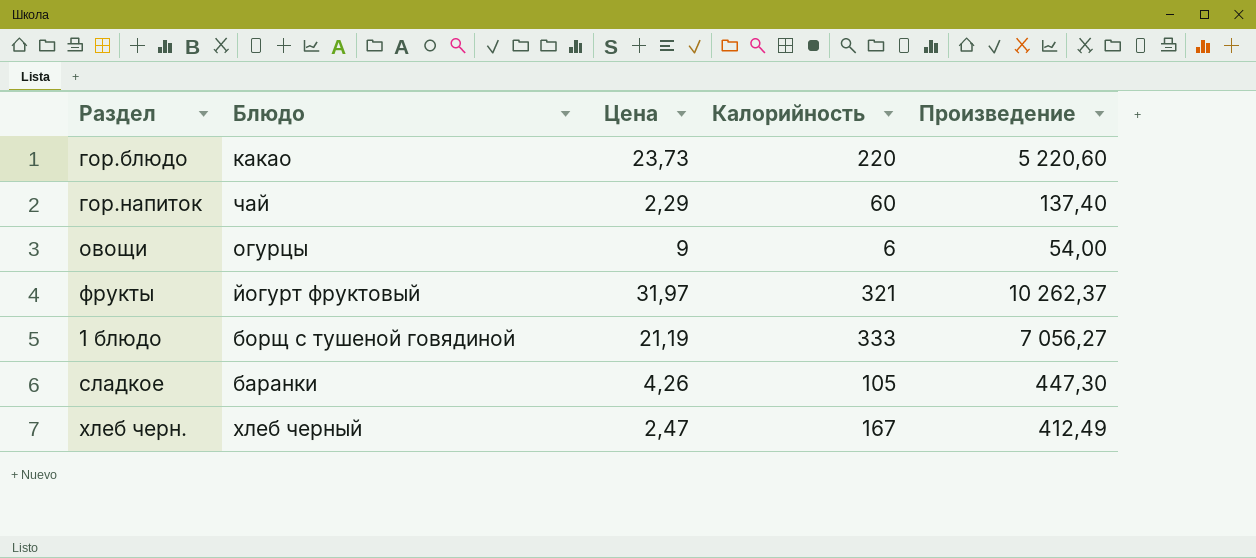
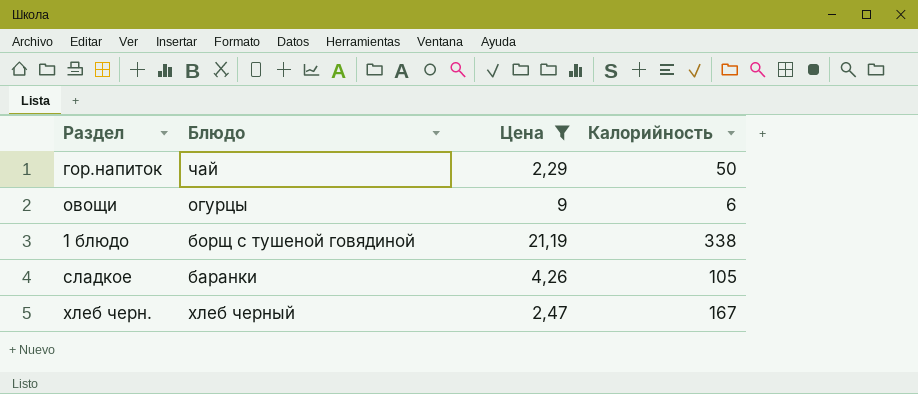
filter: none -> Цена <= 21,19
column Произведение | formula: [Цена] * [Калорийность] -> none
гор.напиток | Калорийность: 60 -> 50
1 блюдо | Калорийность: 333 -> 338

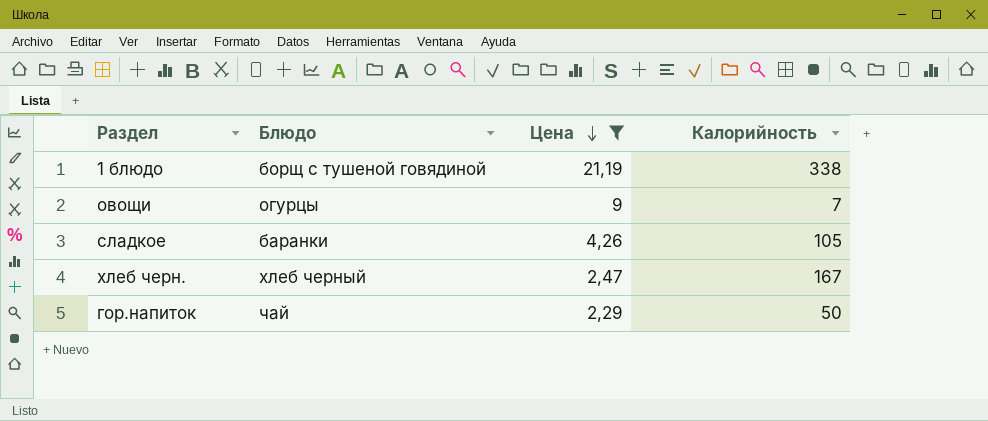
row order: none -> Цена descending
овощи | Калорийность: 6 -> 7

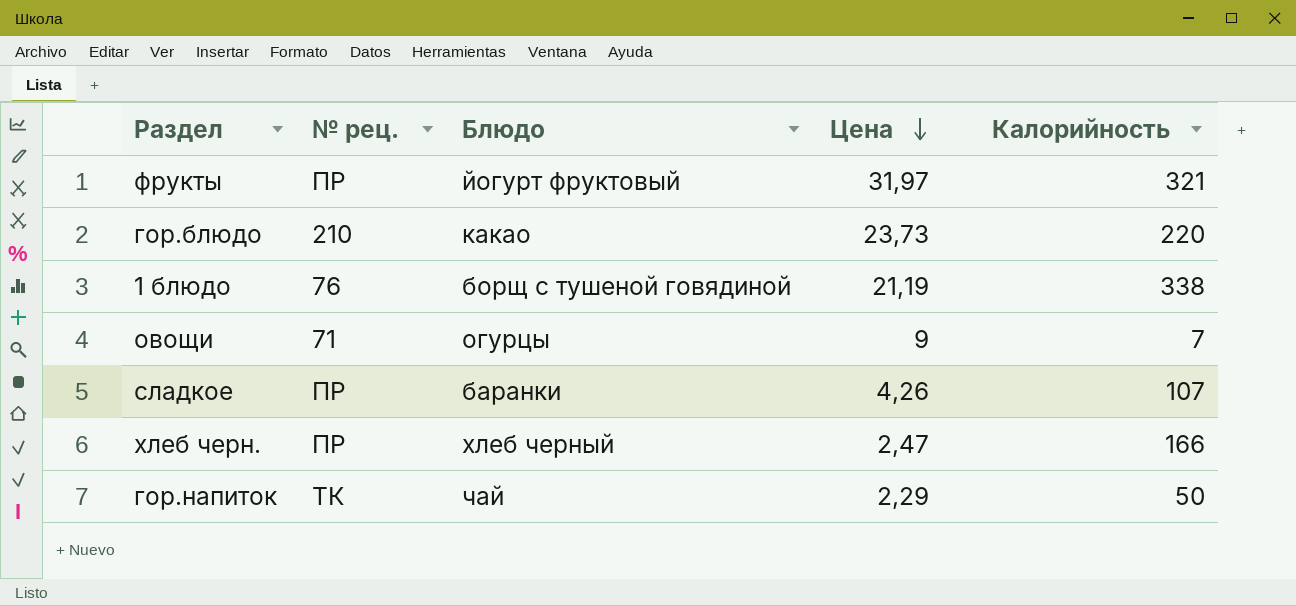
filter: Цена <= 21,19 -> none
column № рец. | position: none -> 2
сладкое | Калорийность: 105 -> 107
хлеб черн. | Калорийность: 167 -> 166

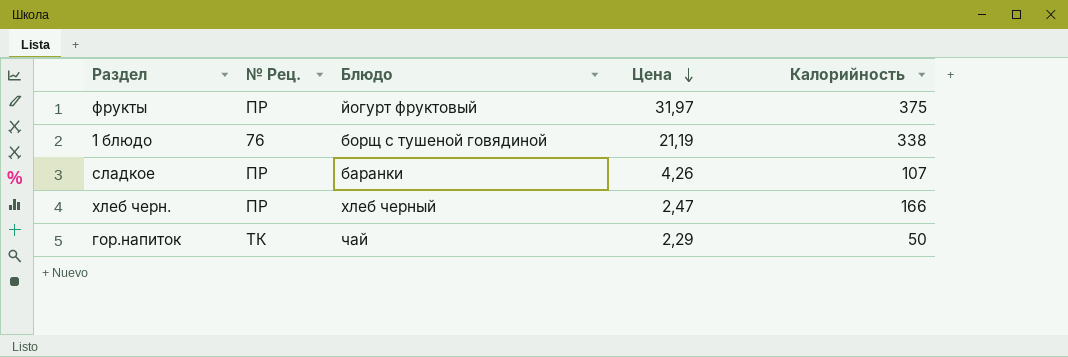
column name: № рец. -> № Рец.
row гор.блюдо: 210 | какао | 23,73 | 220 -> none
row овощи: 71 | огурцы | 9 | 7 -> none
фрукты | Калорийность: 321 -> 375

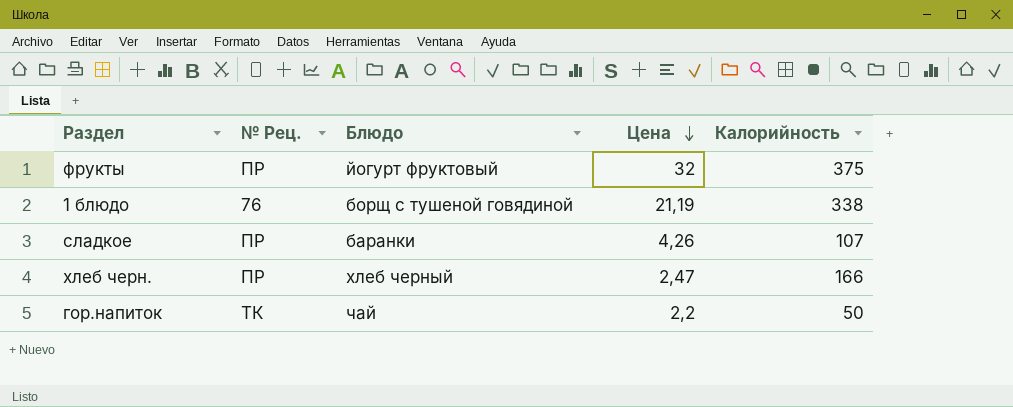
фрукты | Цена: 31,97 -> 32
гор.напиток | Цена: 2,29 -> 2,2

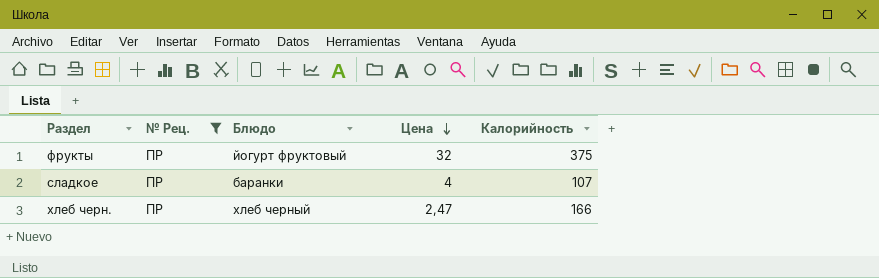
filter: none -> № Рец. = ПР
сладкое | Цена: 4,26 -> 4

